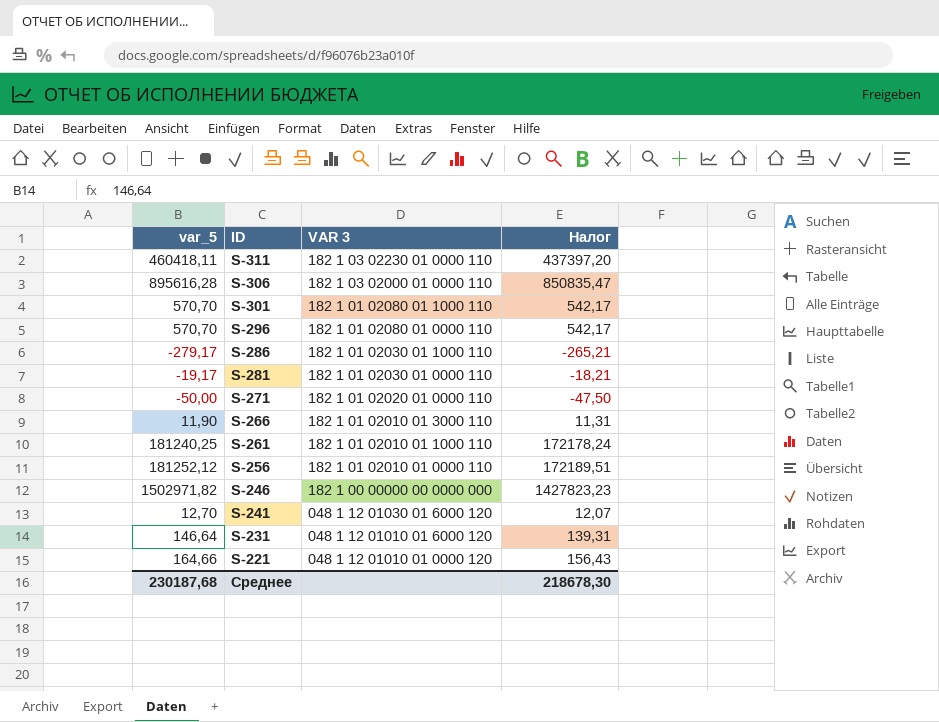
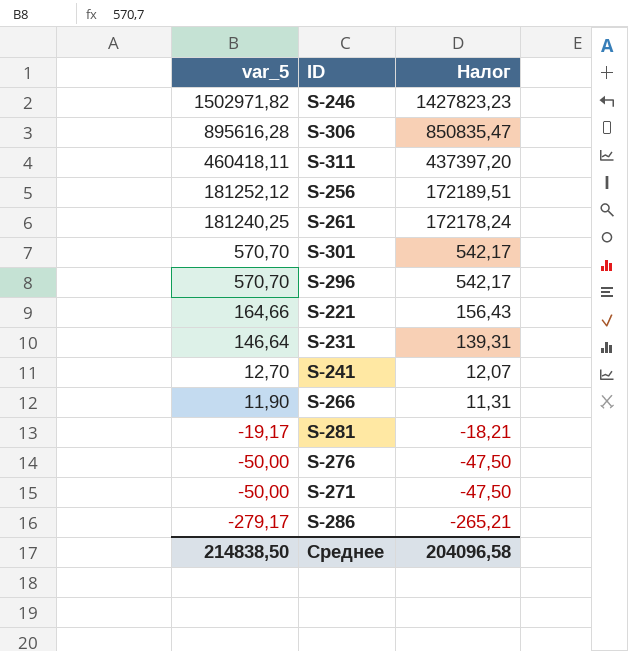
row order: ID descending -> var_5 descending
column VAR 3 | position: 3 -> none
row S-276: none -> -50,00 | -47,50
Среднее | var_5: 230187,68 -> 214838,50
Среднее | Налог: 218678,30 -> 204096,58

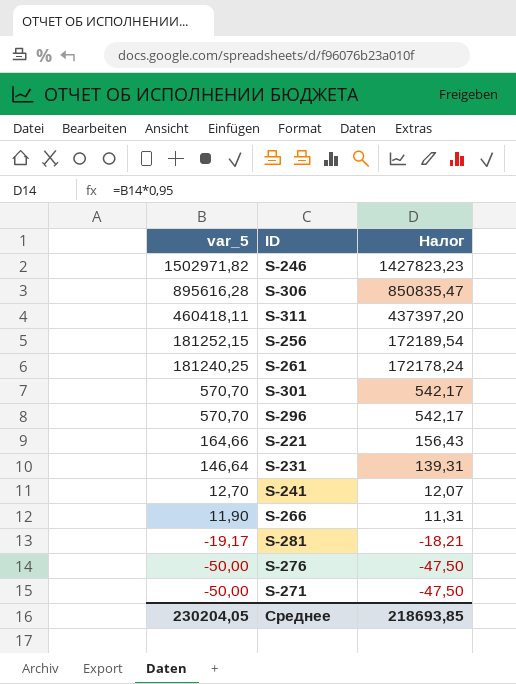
row S-286: -279,17 | -265,21 -> none
S-256 | var_5: 181252,12 -> 181252,15
S-256 | Налог: 172189,51 -> 172189,54
Среднее | var_5: 214838,50 -> 230204,05
Среднее | Налог: 204096,58 -> 218693,85

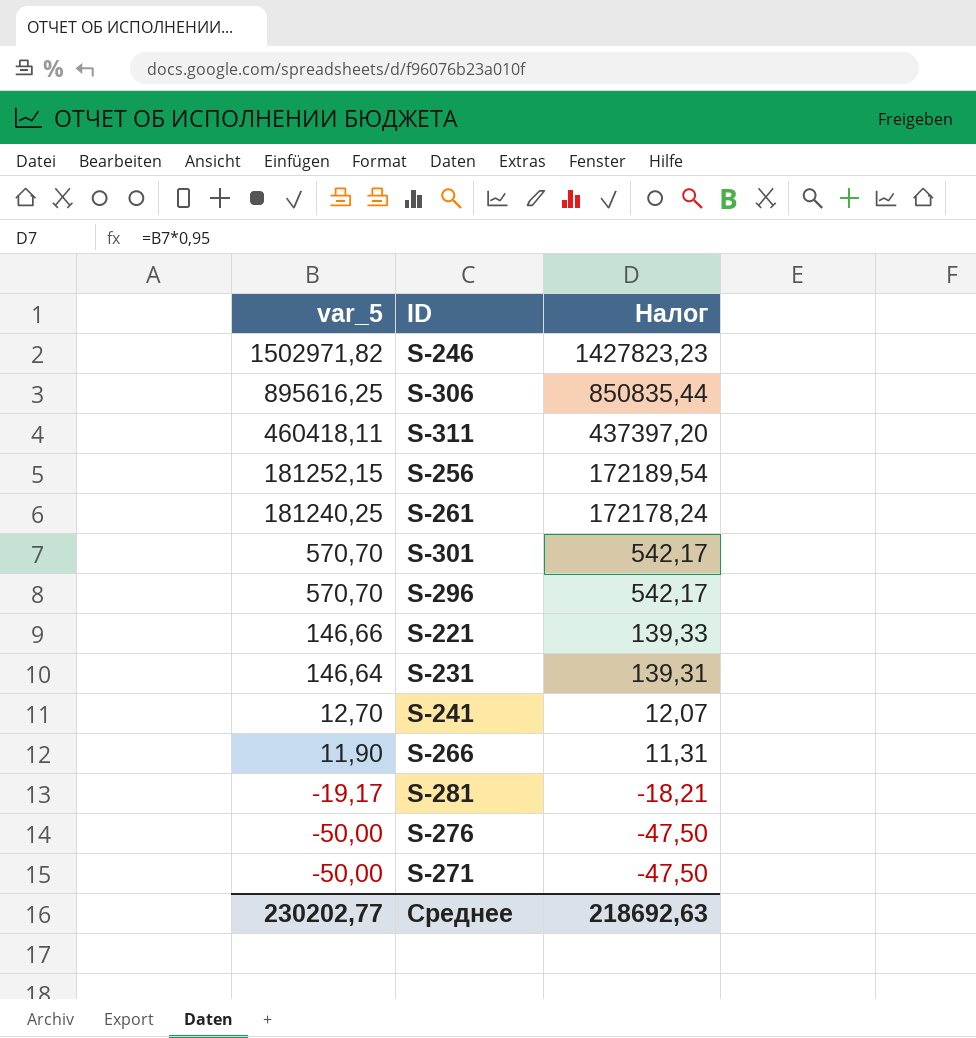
S-306 | var_5: 895616,28 -> 895616,25
S-306 | Налог: 850835,47 -> 850835,44
S-221 | var_5: 164,66 -> 146,66
S-221 | Налог: 156,43 -> 139,33
Среднее | var_5: 230204,05 -> 230202,77
Среднее | Налог: 218693,85 -> 218692,63

